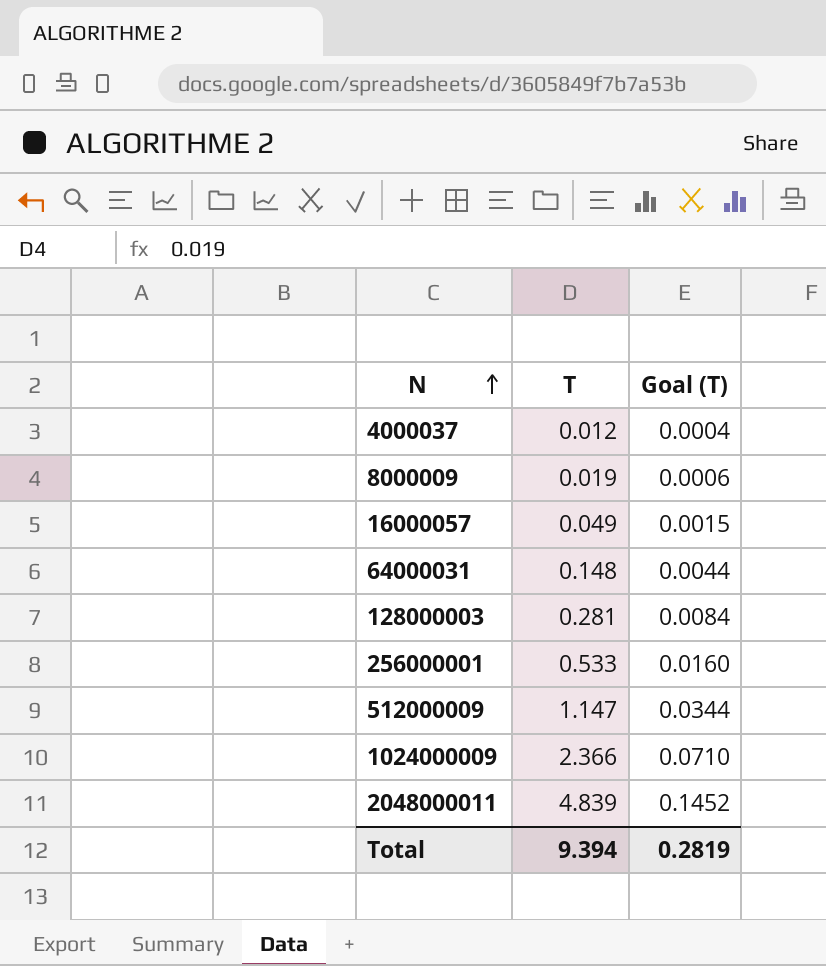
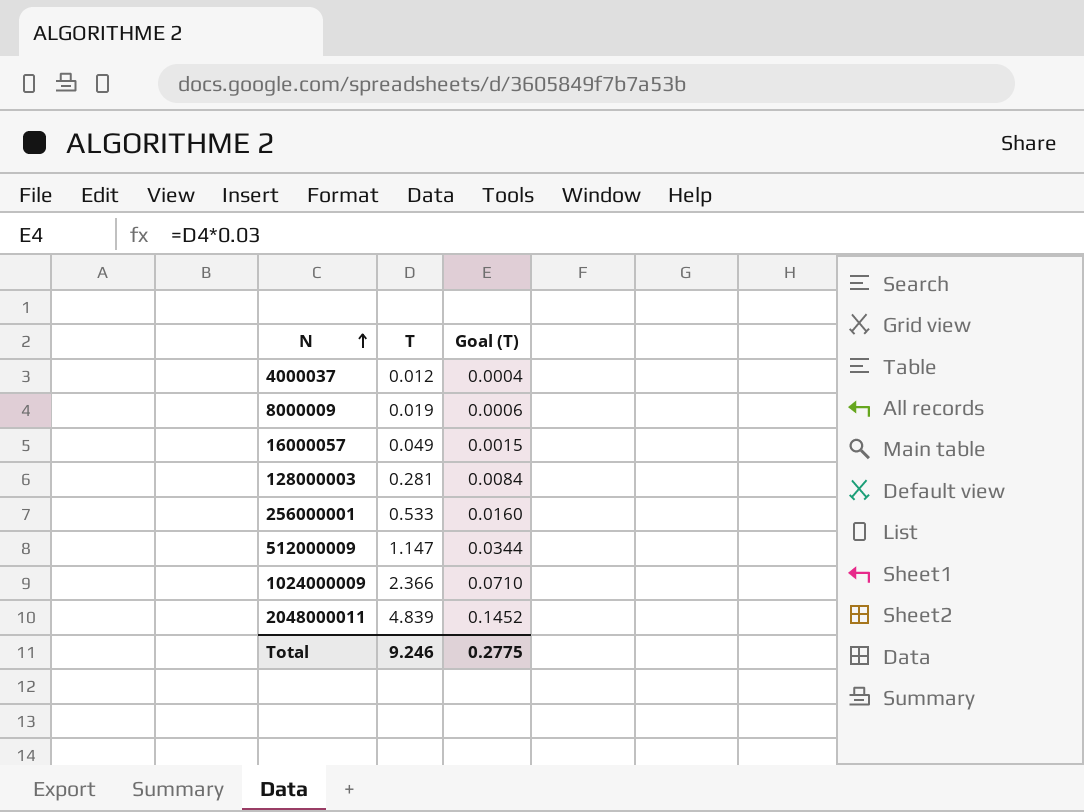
row 64000031: 0.148 | 0.0044 -> none
Total | T: 9.394 -> 9.246
Total | Goal (T): 0.2819 -> 0.2775

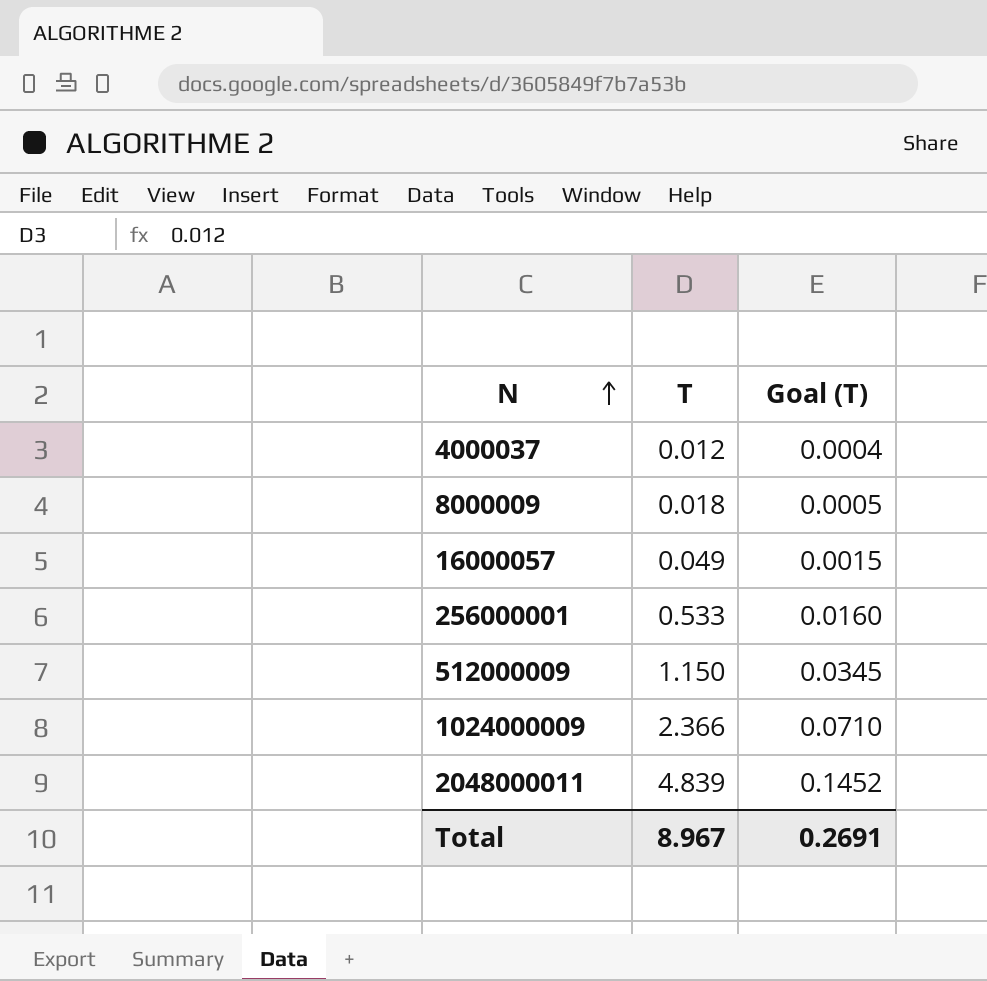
row 128000003: 0.281 | 0.0084 -> none
8000009 | T: 0.019 -> 0.018
8000009 | Goal (T): 0.0006 -> 0.0005
512000009 | T: 1.147 -> 1.150
512000009 | Goal (T): 0.0344 -> 0.0345
Total | T: 9.246 -> 8.967
Total | Goal (T): 0.2775 -> 0.2691

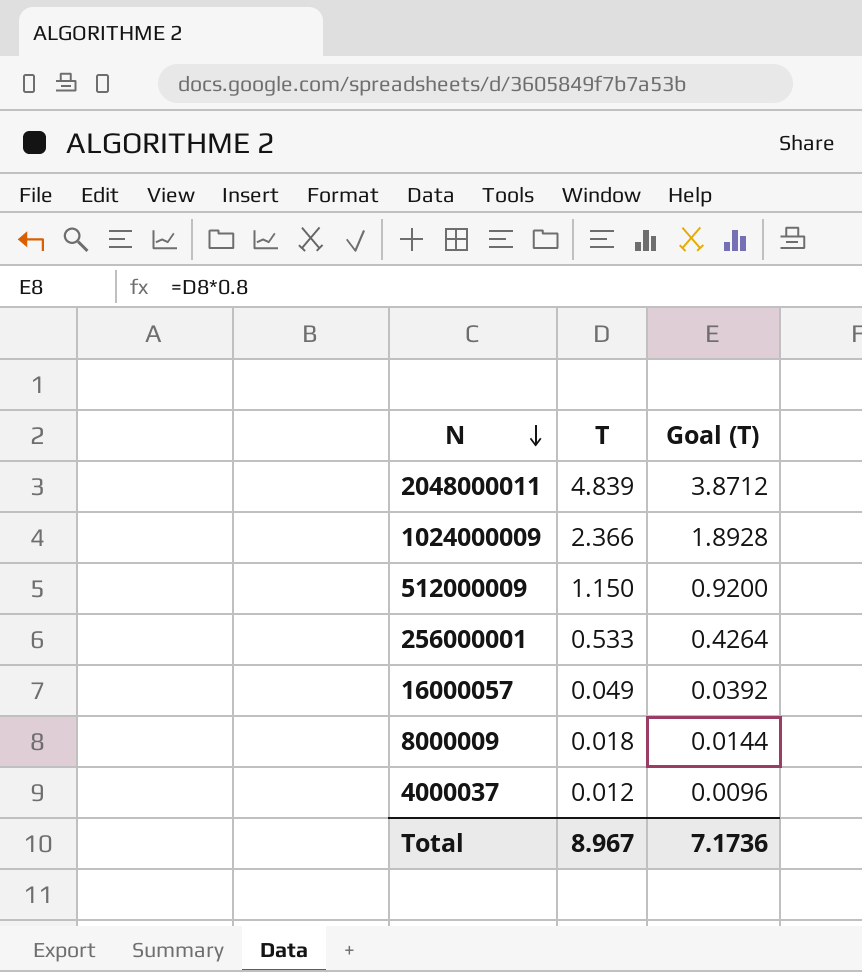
row order: N ascending -> N descending
column Goal (T) | formula: [T] * 0.03 -> [T] * 0.8
Total | Goal (T): 0.2691 -> 7.1736

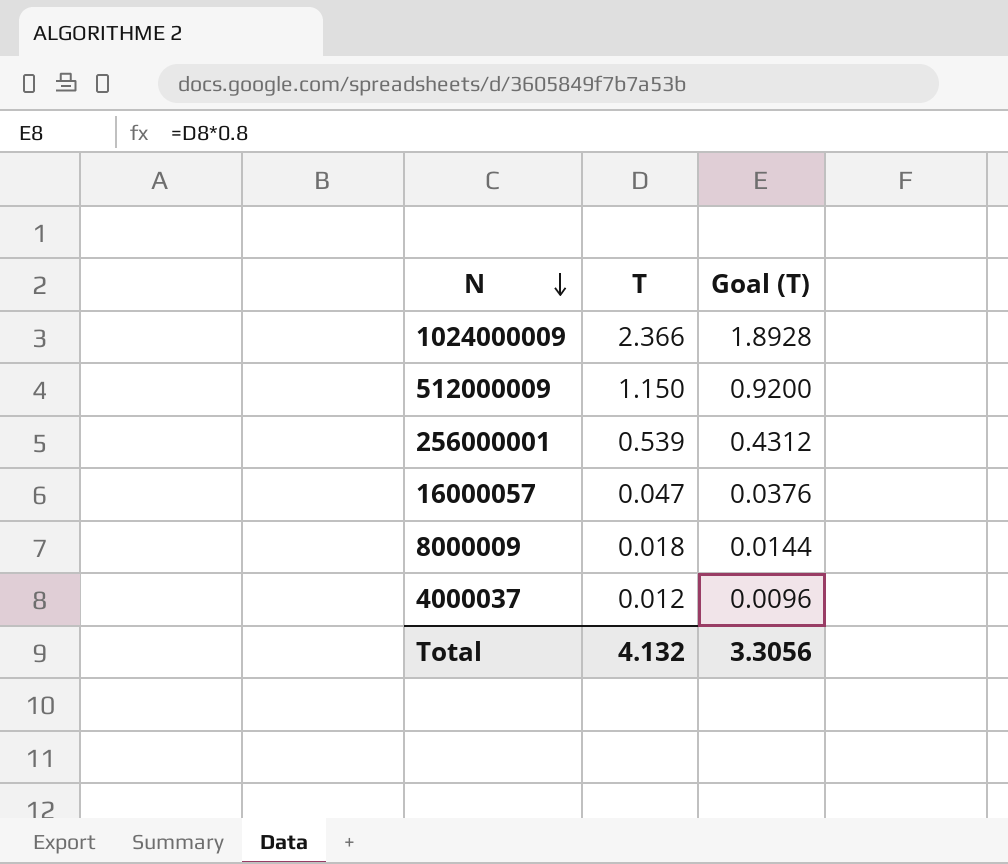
row 2048000011: 4.839 | 3.8712 -> none
256000001 | T: 0.533 -> 0.539
256000001 | Goal (T): 0.4264 -> 0.4312
16000057 | T: 0.049 -> 0.047
16000057 | Goal (T): 0.0392 -> 0.0376
Total | T: 8.967 -> 4.132
Total | Goal (T): 7.1736 -> 3.3056

